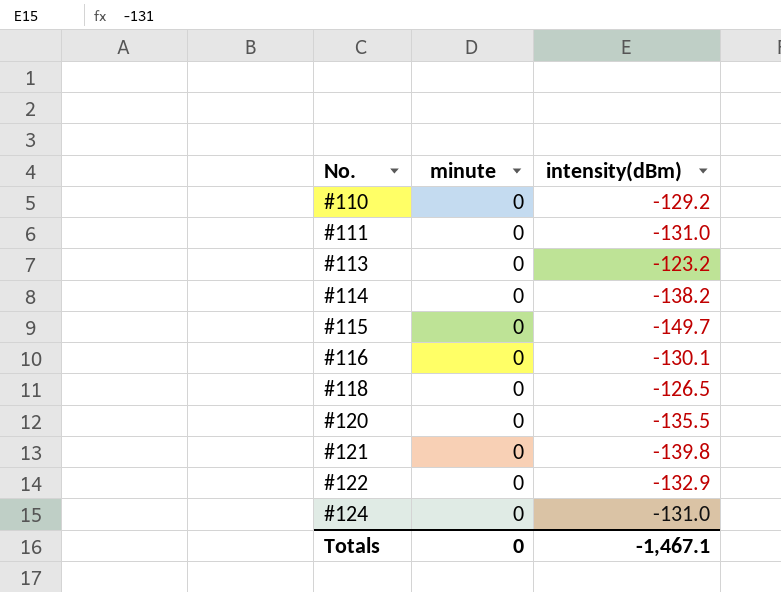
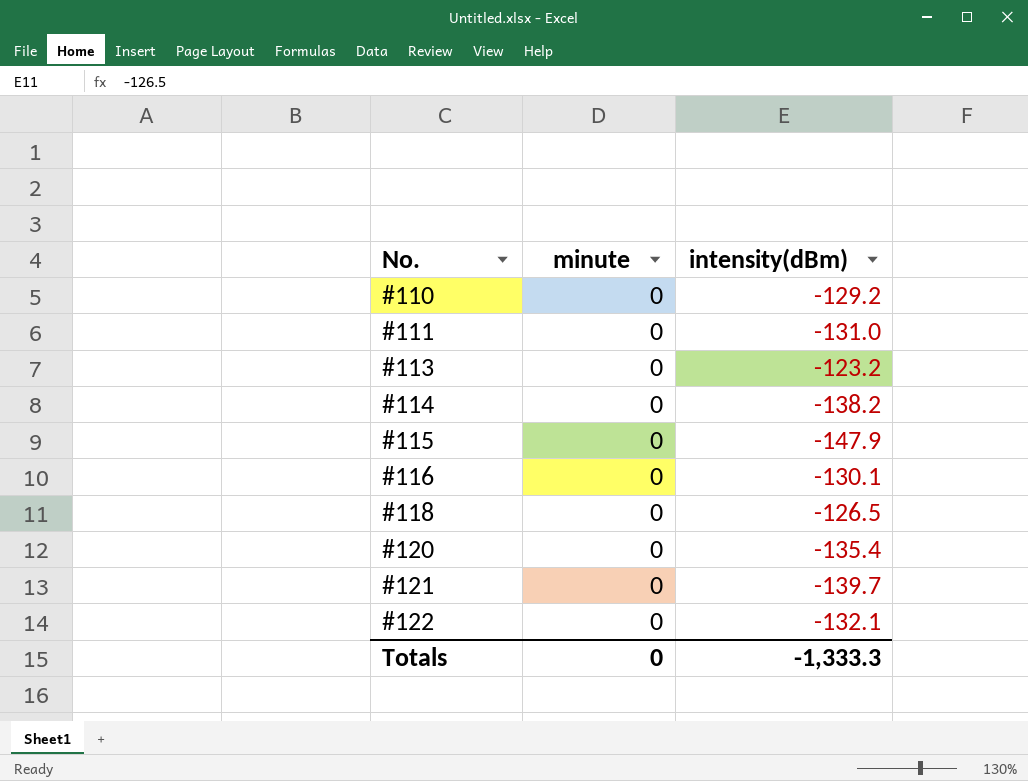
row #124: 0 | -131.0 -> none
#115 | intensity(dBm): -149.7 -> -147.9
#120 | intensity(dBm): -135.5 -> -135.4
#121 | intensity(dBm): -139.8 -> -139.7
#122 | intensity(dBm): -132.9 -> -132.1
Totals | intensity(dBm): -1,467.1 -> -1,333.3

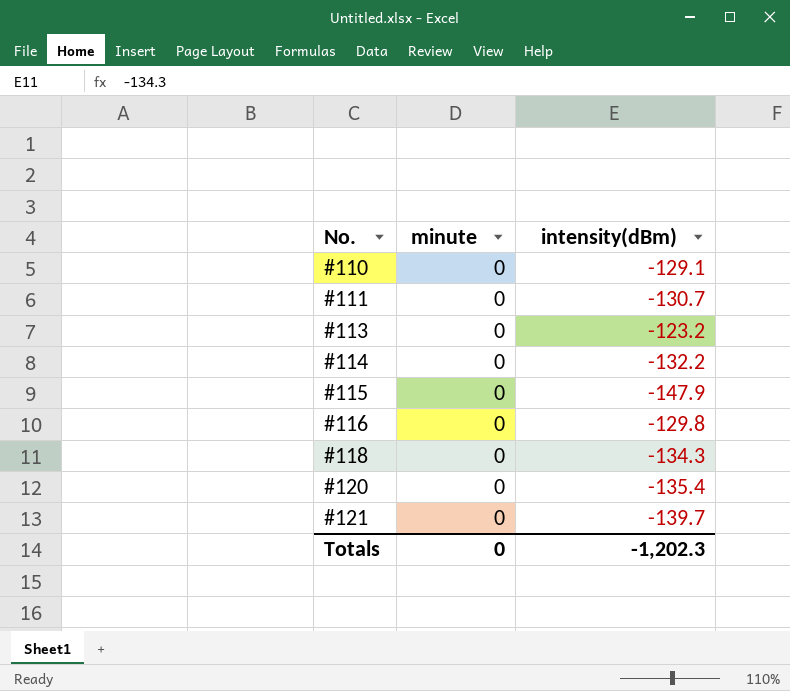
row #122: 0 | -132.1 -> none
#110 | intensity(dBm): -129.2 -> -129.1
#111 | intensity(dBm): -131.0 -> -130.7
#114 | intensity(dBm): -138.2 -> -132.2
#116 | intensity(dBm): -130.1 -> -129.8
#118 | intensity(dBm): -126.5 -> -134.3
Totals | intensity(dBm): -1,333.3 -> -1,202.3

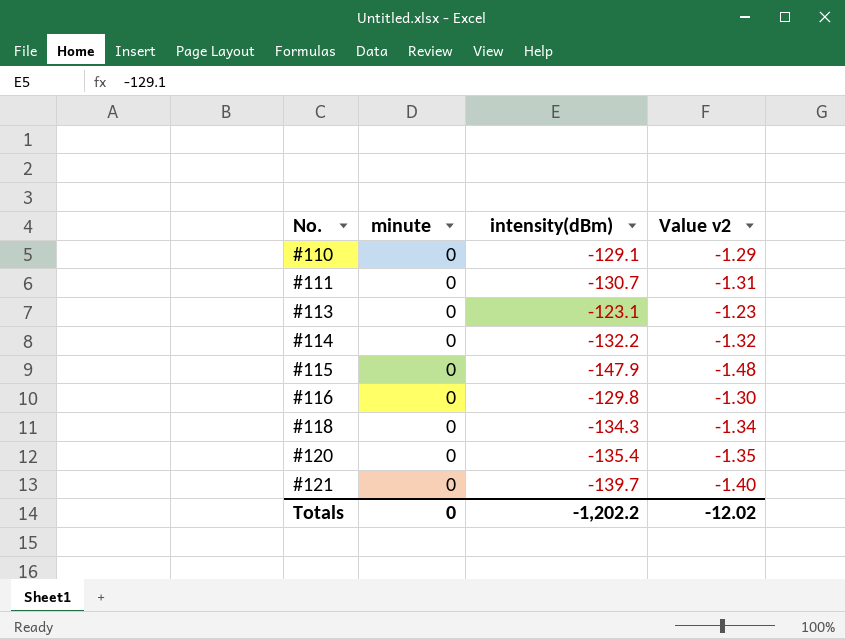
column Value v2 | formula: none -> [intensity(dBm)] * 0.01
#113 | intensity(dBm): -123.2 -> -123.1
Totals | intensity(dBm): -1,202.3 -> -1,202.2

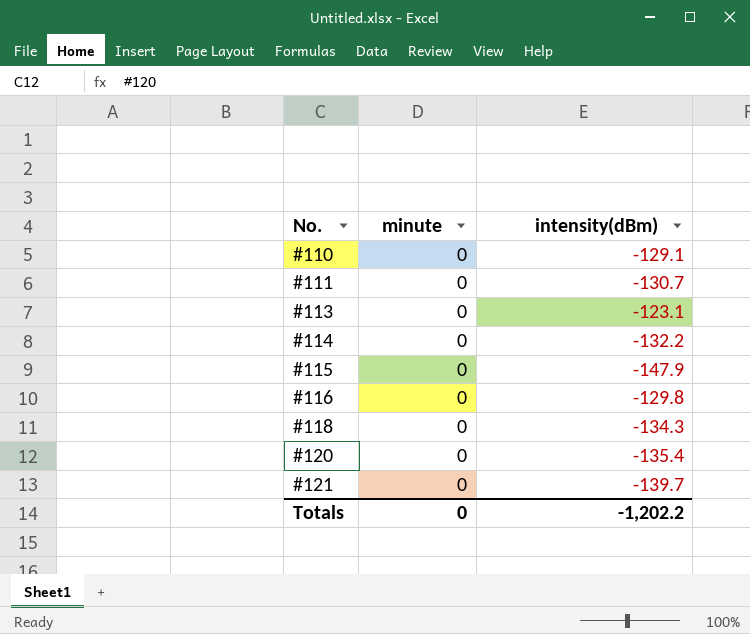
column Value v2 | formula: [intensity(dBm)] * 0.01 -> none

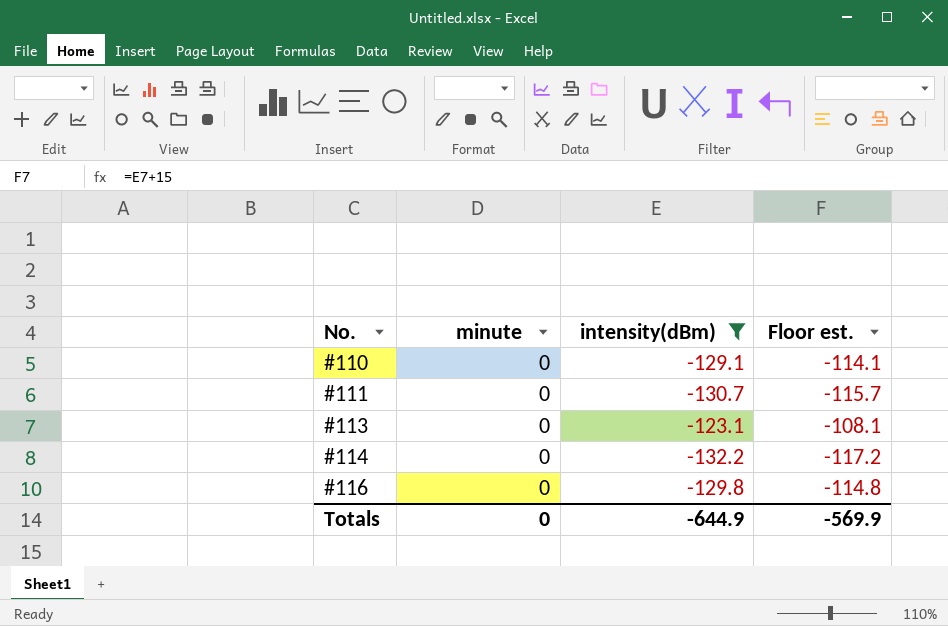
filter: none -> intensity(dBm) >= -132.2
column Floor est. | formula: none -> [intensity(dBm)] + 15
Totals | intensity(dBm): -1,202.2 -> -644.9

